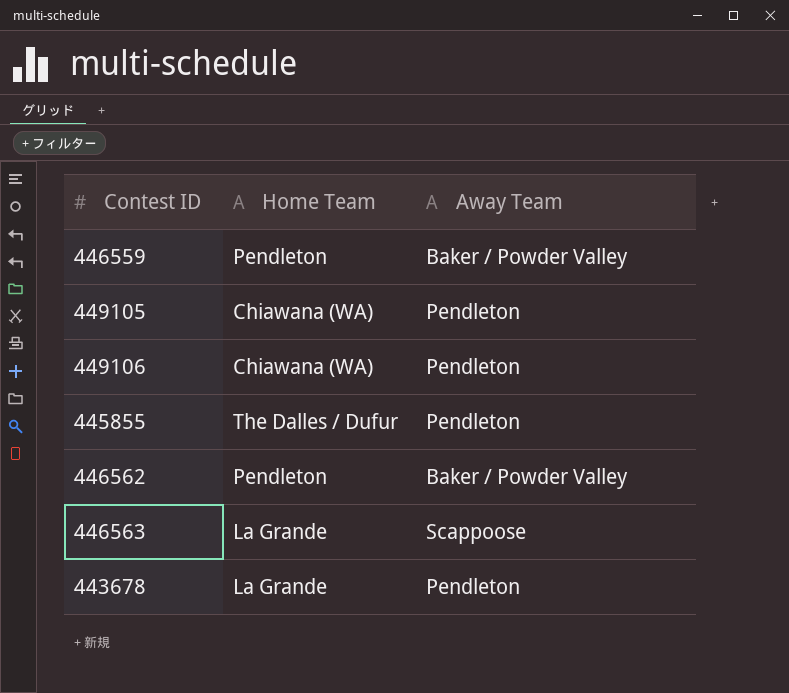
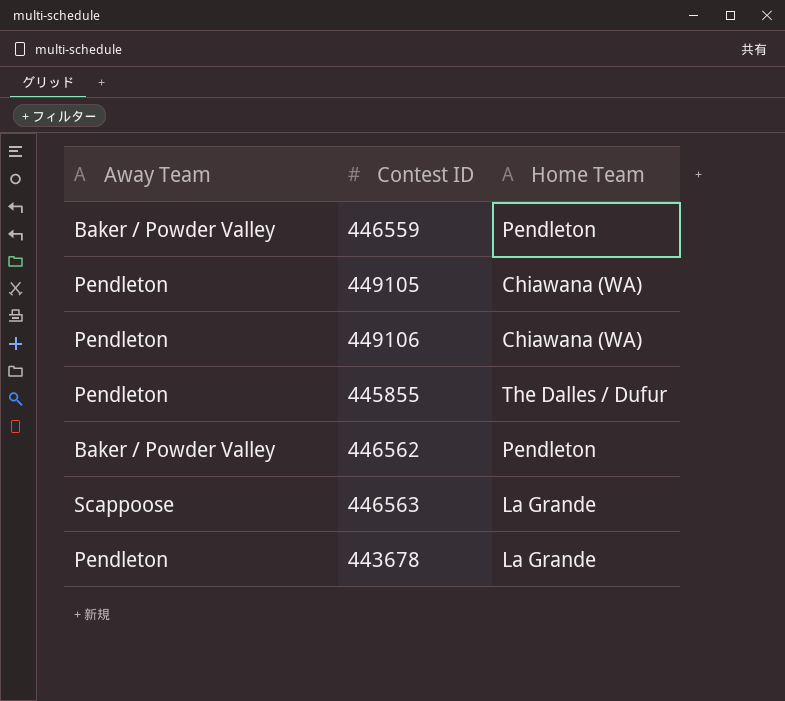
column Away Team | position: 3 -> 1

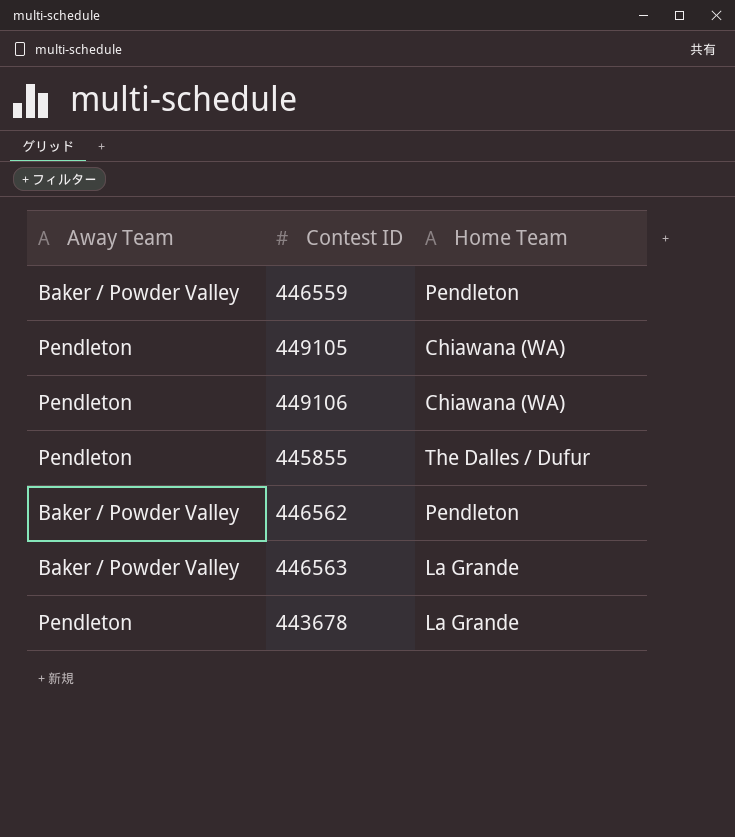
446563 | Away Team: Scappoose -> Baker / Powder Valley

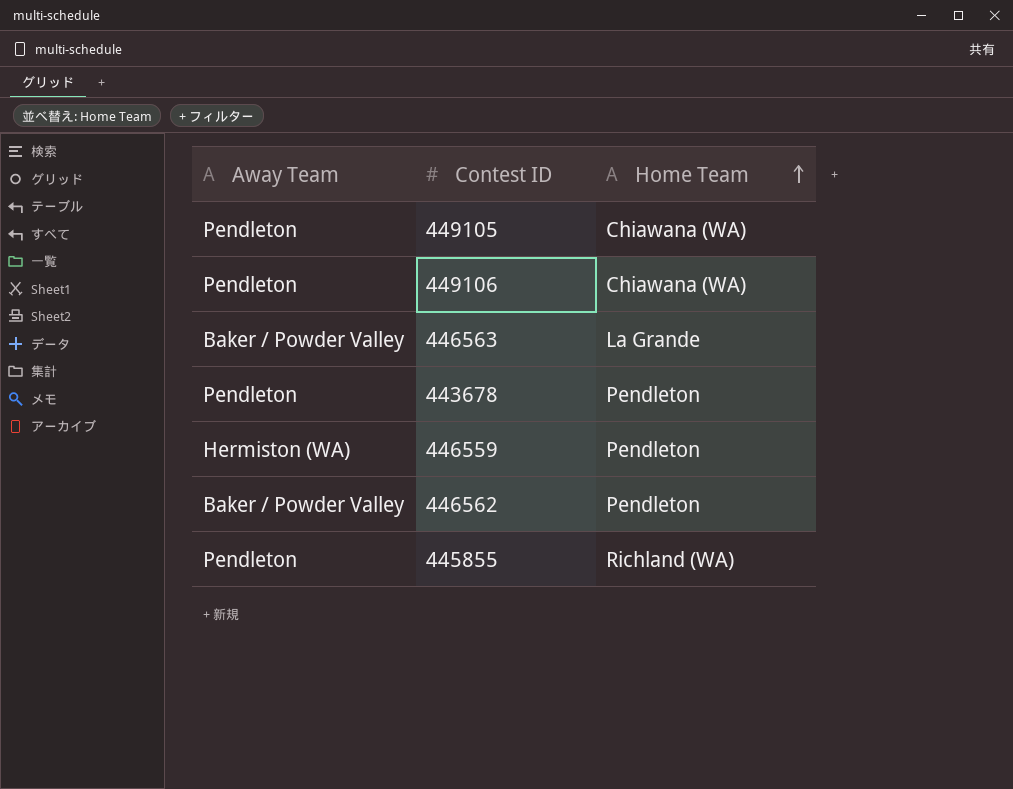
row order: none -> Home Team ascending
443678 | Home Team: La Grande -> Pendleton
446559 | Away Team: Baker / Powder Valley -> Hermiston (WA)
445855 | Home Team: The Dalles / Dufur -> Richland (WA)

